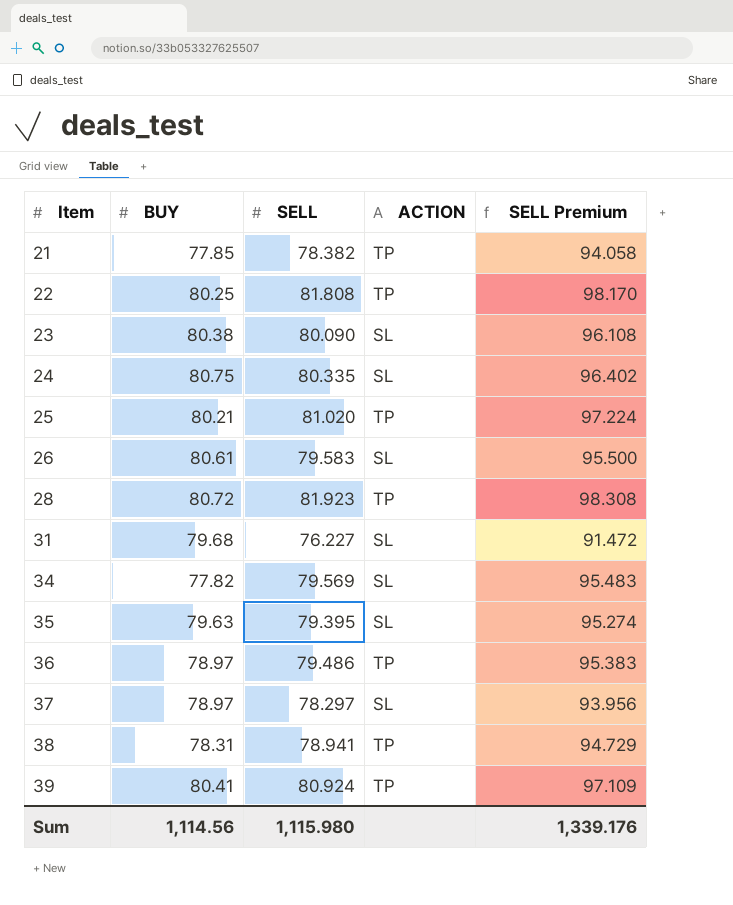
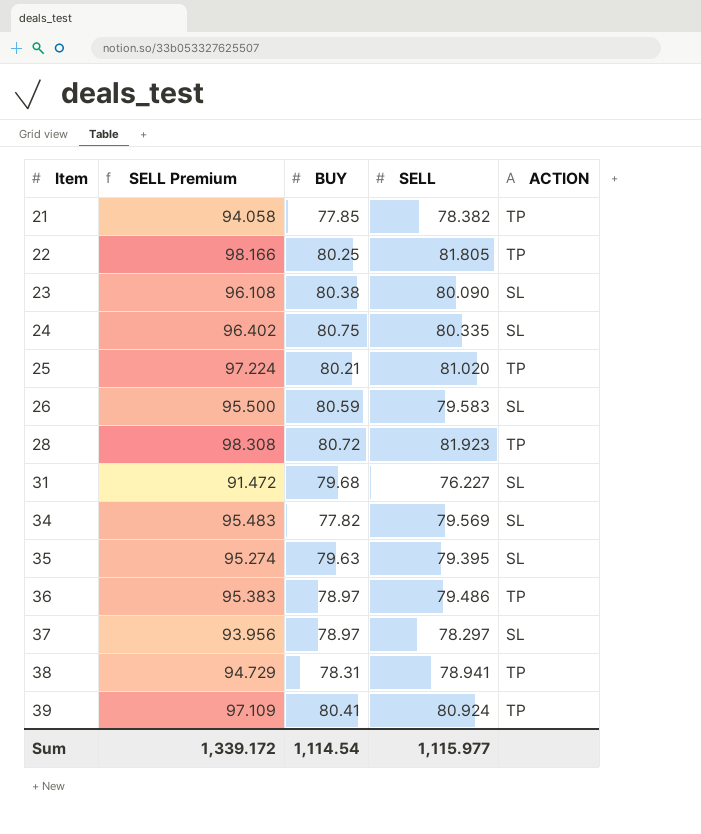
column SELL Premium | position: 5 -> 2
22 | SELL Premium: 98.170 -> 98.166
22 | SELL: 81.808 -> 81.805
26 | BUY: 80.61 -> 80.59
Sum | SELL Premium: 1,339.176 -> 1,339.172
Sum | BUY: 1,114.56 -> 1,114.54
Sum | SELL: 1,115.980 -> 1,115.977

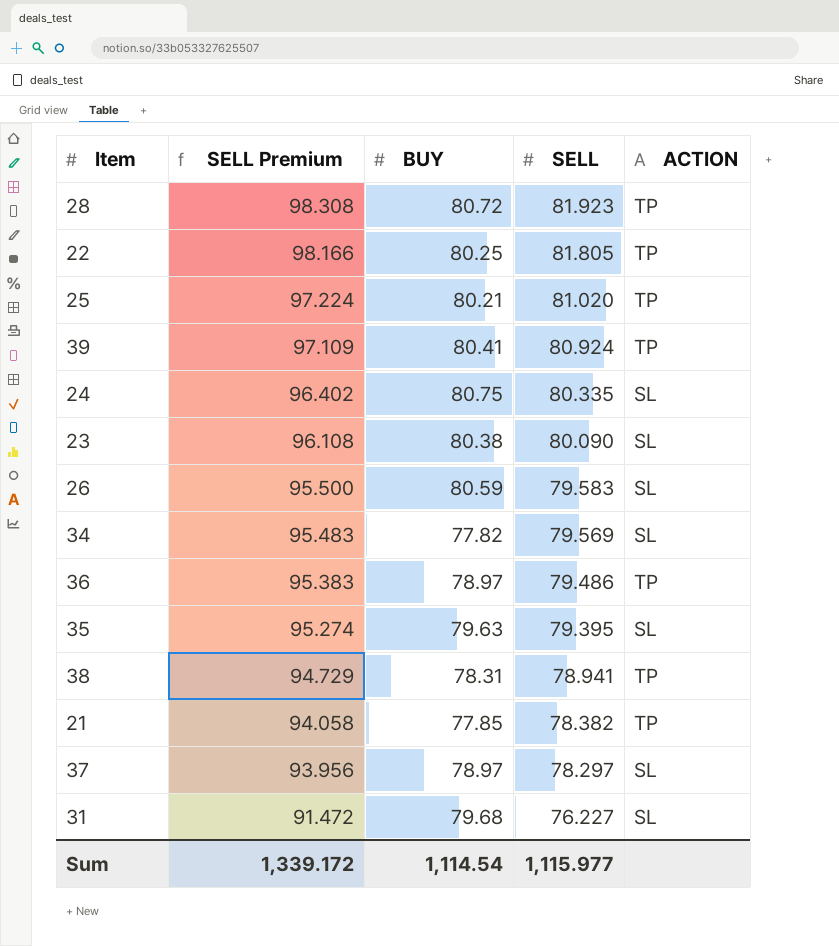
row order: Item ascending -> SELL Premium descending

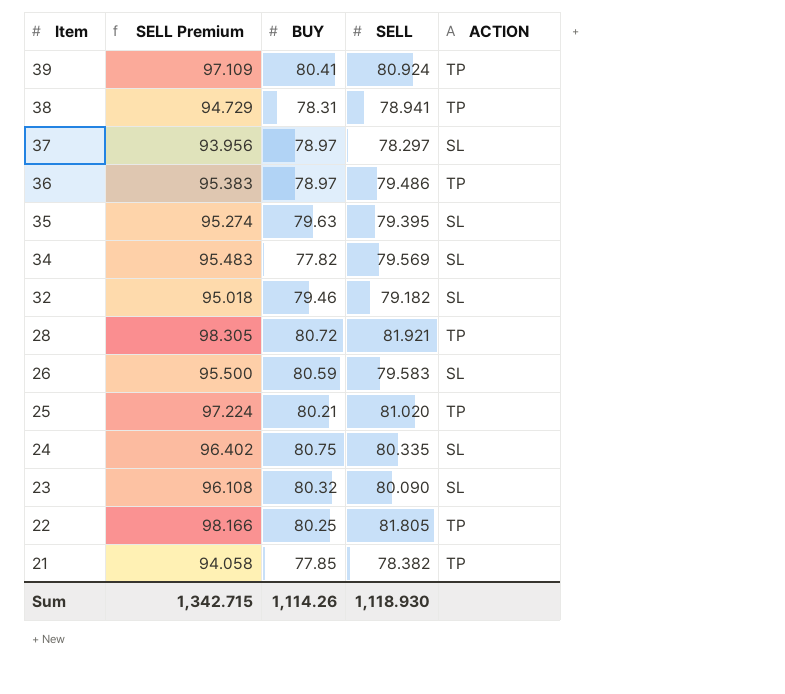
row order: SELL Premium descending -> Item descending
row 31: 91.472 | 79.68 | 76.227 | SL -> none
row 32: none -> 95.018 | 79.46 | 79.182 | SL
28 | SELL Premium: 98.308 -> 98.305
28 | SELL: 81.923 -> 81.921
23 | BUY: 80.38 -> 80.32
Sum | SELL Premium: 1,339.172 -> 1,342.715
Sum | BUY: 1,114.54 -> 1,114.26
Sum | SELL: 1,115.977 -> 1,118.930

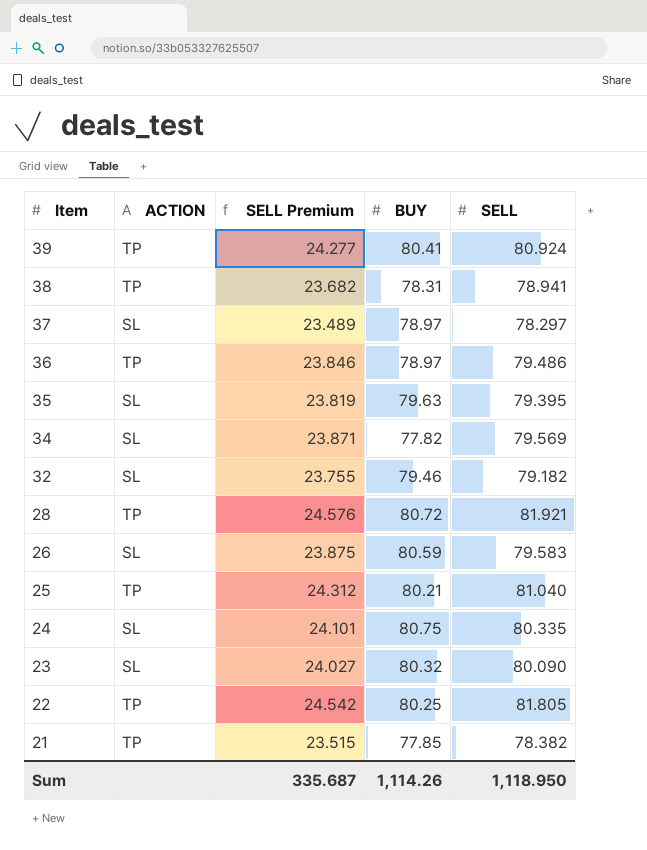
column ACTION | position: 5 -> 2
column SELL Premium | formula: [SELL] * 1.2 -> [SELL] * 0.3
25 | SELL: 81.020 -> 81.040
Sum | SELL Premium: 1,342.715 -> 335.687
Sum | SELL: 1,118.930 -> 1,118.950

